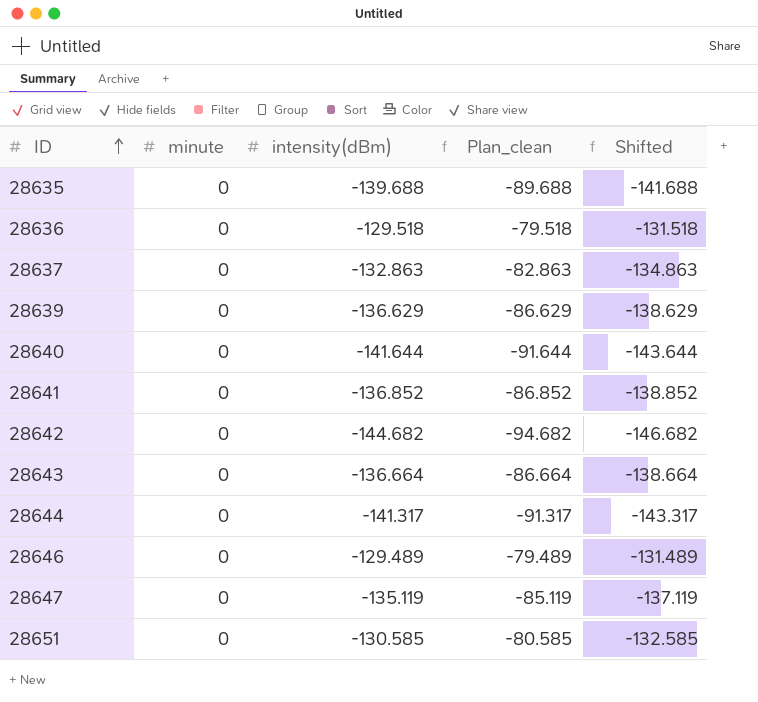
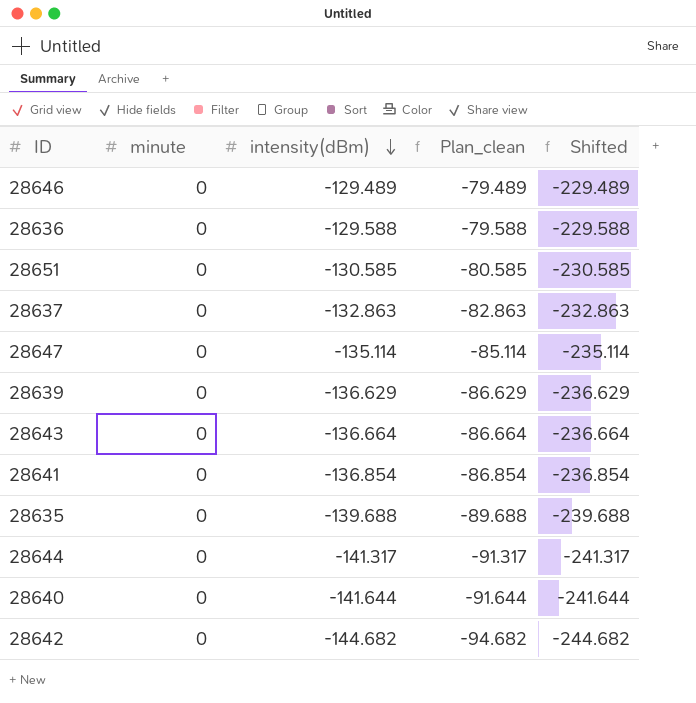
row order: ID ascending -> intensity(dBm) descending
column Shifted | formula: [intensity(dBm)] - 2 -> [intensity(dBm)] - 100
28636 | intensity(dBm): -129.518 -> -129.588
28636 | Plan_clean: -79.518 -> -79.588
28647 | intensity(dBm): -135.119 -> -135.114
28647 | Plan_clean: -85.119 -> -85.114
28641 | intensity(dBm): -136.852 -> -136.854
28641 | Plan_clean: -86.852 -> -86.854

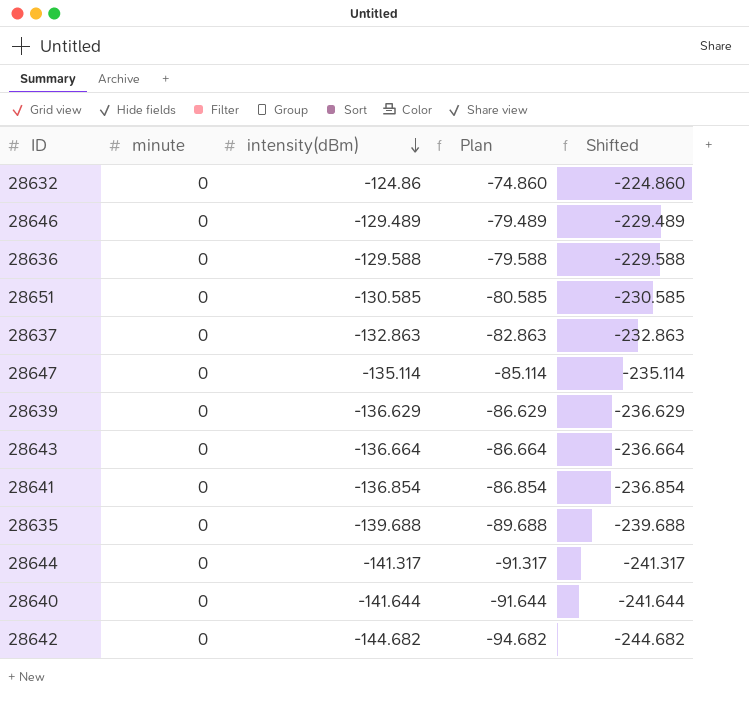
column name: Plan_clean -> Plan
row 28632: none -> 0 | -124.86 | -74.860 | -224.860

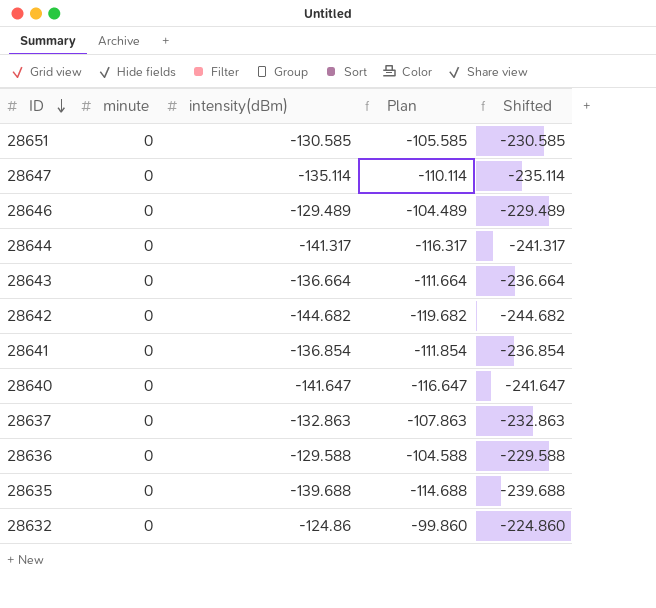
row order: intensity(dBm) descending -> ID descending
column Plan | formula: [intensity(dBm)] + 50 -> [intensity(dBm)] + 25
row 28639: 0 | -136.629 | -86.629 | -236.629 -> none
28640 | intensity(dBm): -141.644 -> -141.647
28640 | Shifted: -241.644 -> -241.647

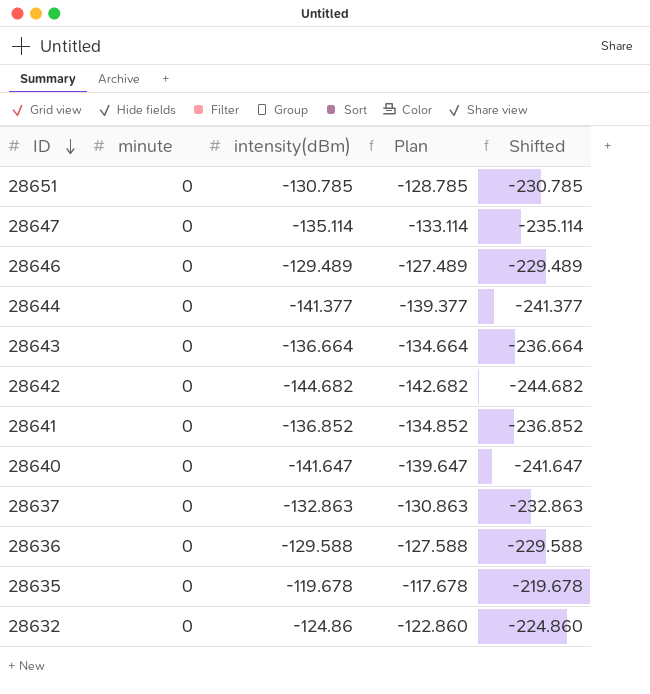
column Plan | formula: [intensity(dBm)] + 25 -> [intensity(dBm)] + 2
28651 | intensity(dBm): -130.585 -> -130.785
28651 | Shifted: -230.585 -> -230.785
28644 | intensity(dBm): -141.317 -> -141.377
28644 | Shifted: -241.317 -> -241.377
28641 | intensity(dBm): -136.854 -> -136.852
28641 | Shifted: -236.854 -> -236.852
28635 | intensity(dBm): -139.688 -> -119.678
28635 | Shifted: -239.688 -> -219.678

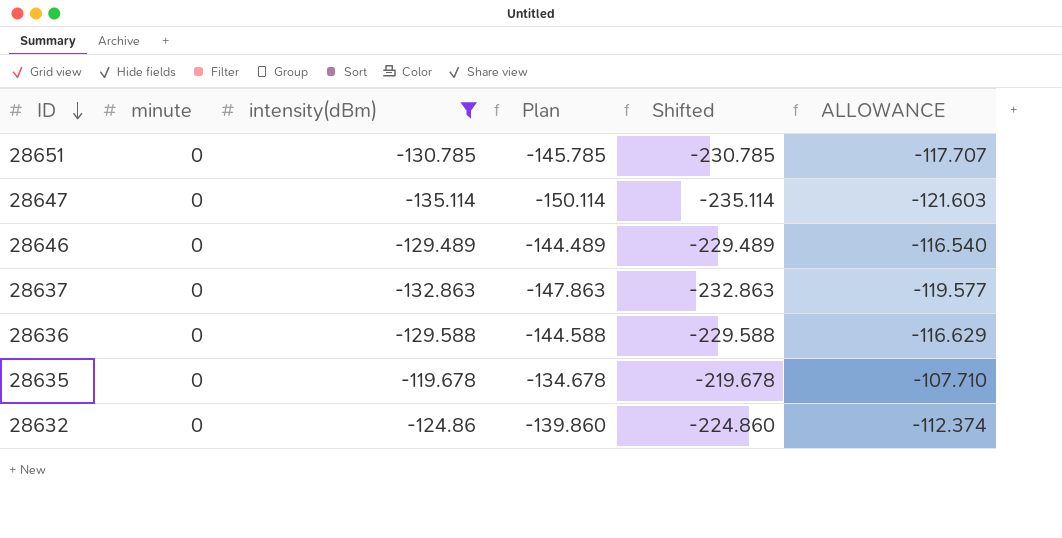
filter: none -> intensity(dBm) >= -135.114
column Plan | formula: [intensity(dBm)] + 2 -> [intensity(dBm)] - 15
column ALLOWANCE | formula: none -> [intensity(dBm)] * 0.9

